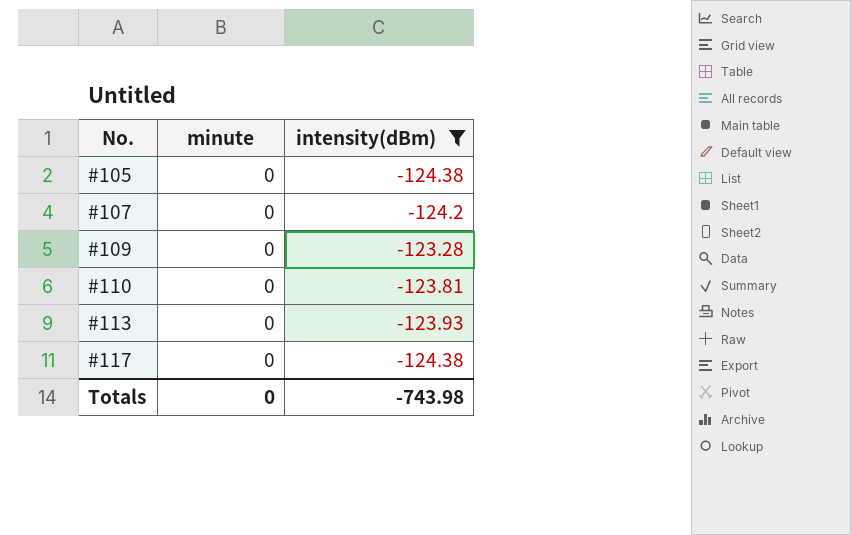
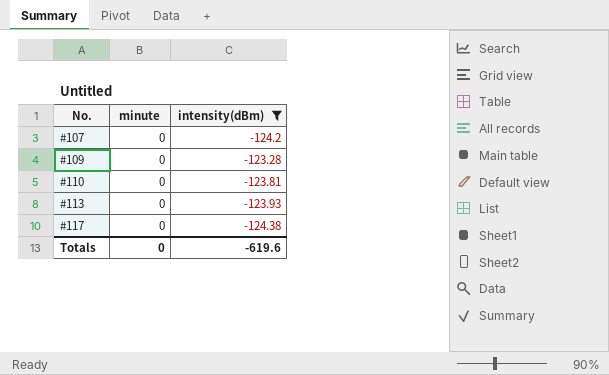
row #105: 0 | -124.38 -> none
Totals | intensity(dBm): -743.98 -> -619.6

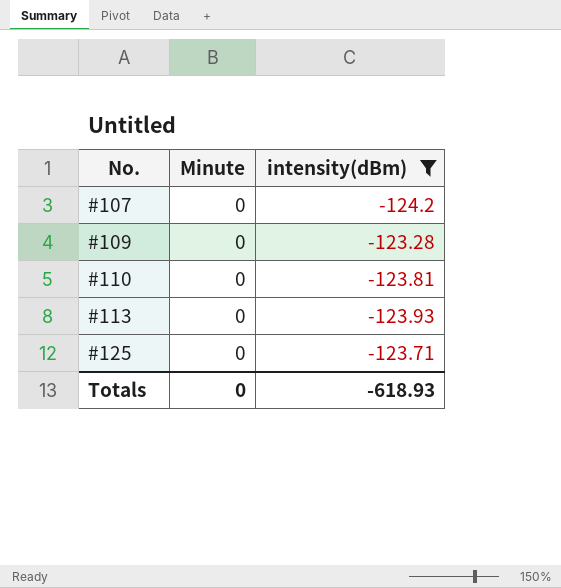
column name: minute -> Minute
row #117: 0 | -124.38 -> none
row #125: none -> 0 | -123.71
Totals | intensity(dBm): -619.6 -> -618.93

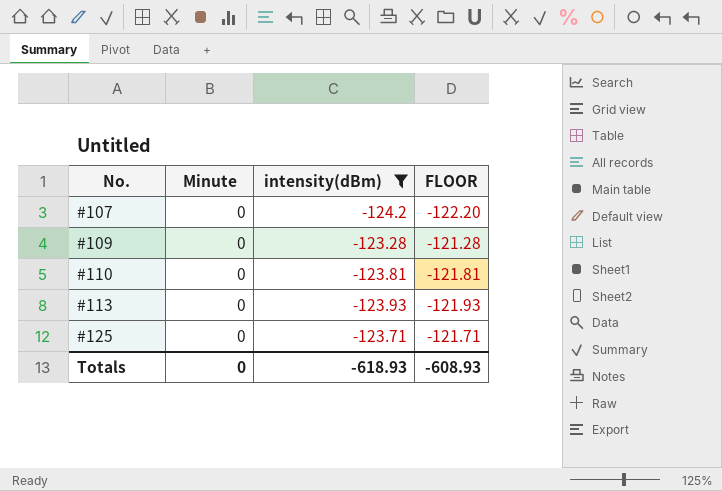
column FLOOR | formula: none -> [intensity(dBm)] + 2

